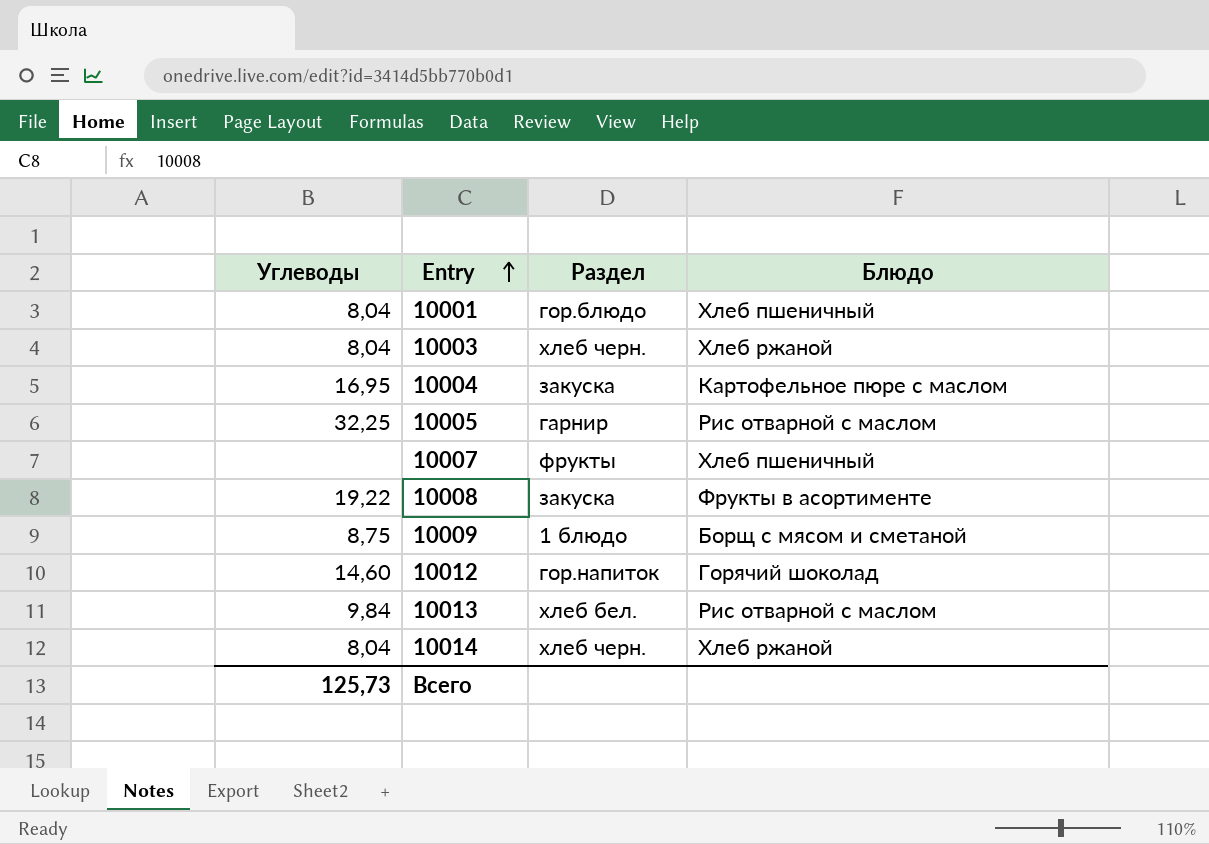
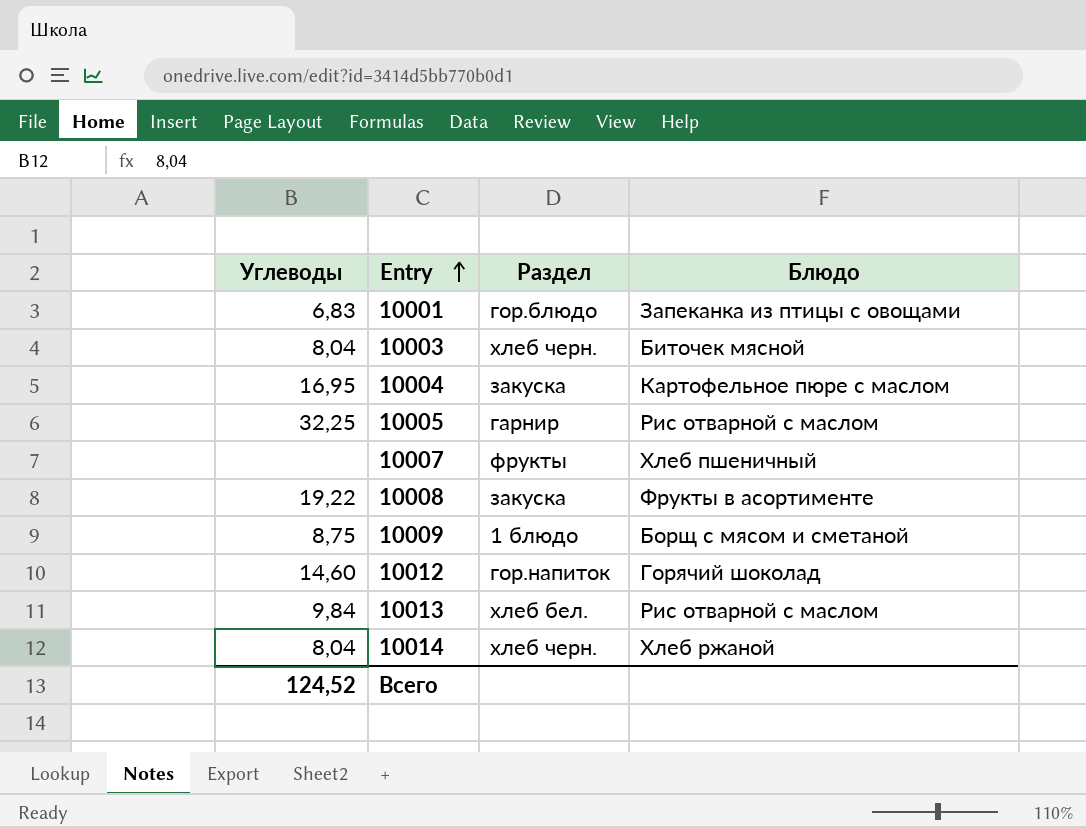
10001 | Углеводы: 8,04 -> 6,83
10001 | Блюдо: Хлеб пшеничный -> Запеканка из птицы с овощами
10003 | Блюдо: Хлеб ржаной -> Биточек мясной
Всего | Углеводы: 125,73 -> 124,52

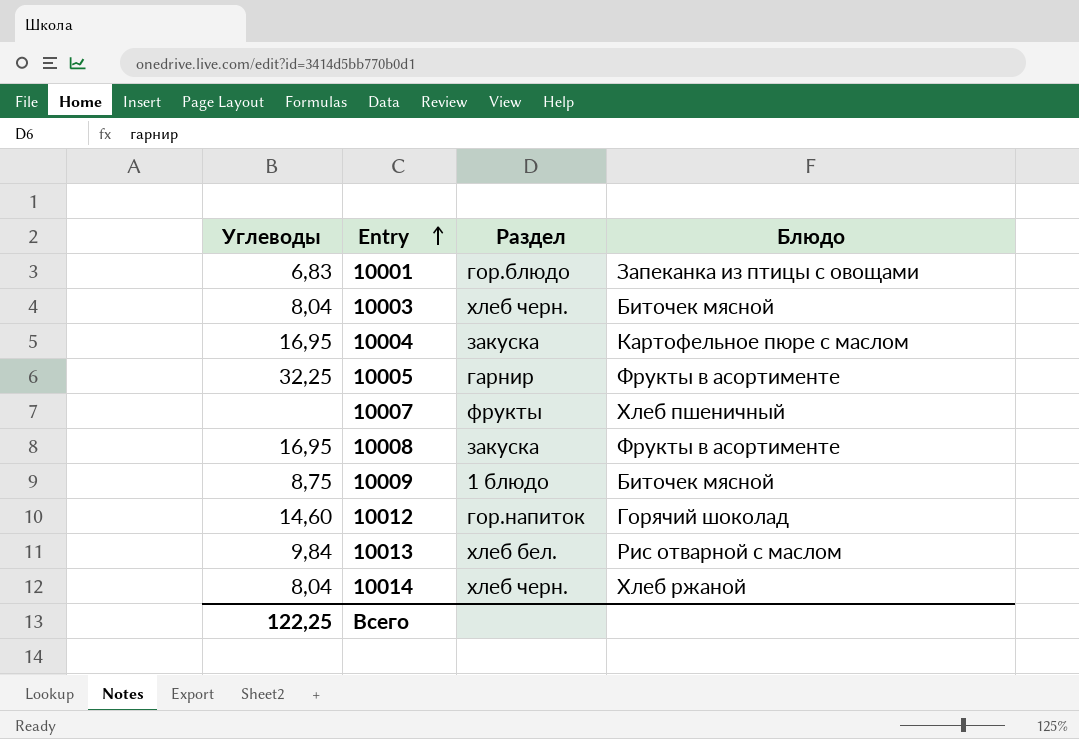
10005 | Блюдо: Рис отварной с маслом -> Фрукты в асортименте
10008 | Углеводы: 19,22 -> 16,95
10009 | Блюдо: Борщ с мясом и сметаной -> Биточек мясной
Всего | Углеводы: 124,52 -> 122,25

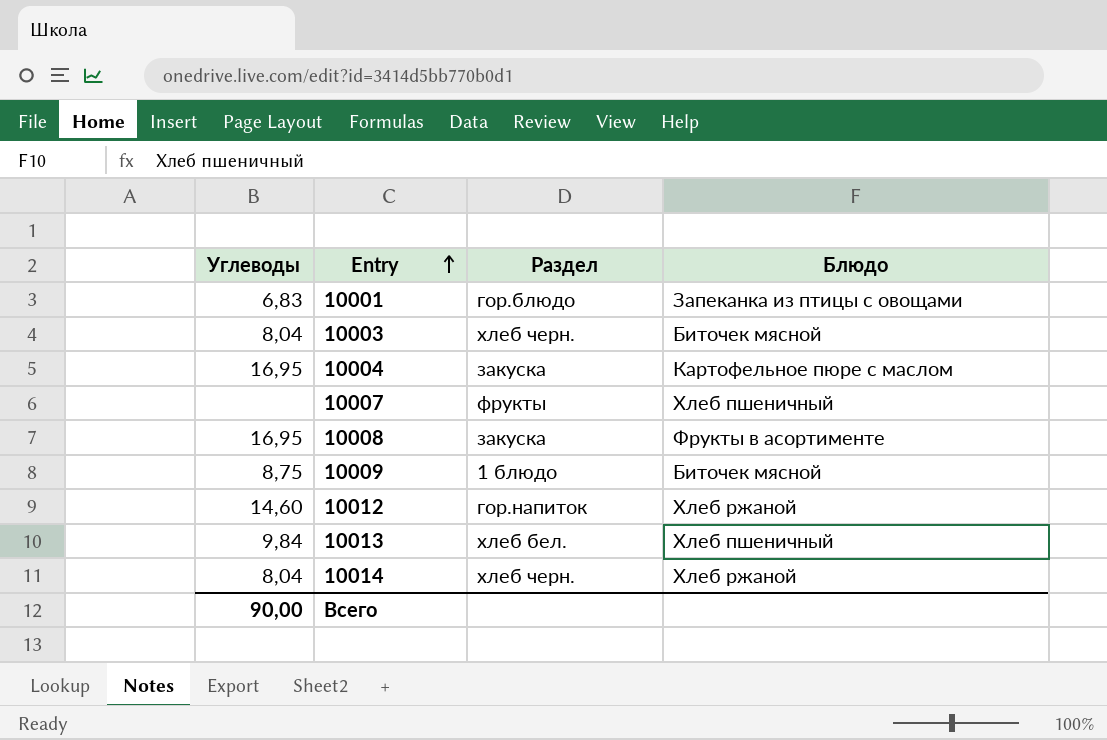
row 10005: 32,25 | гарнир | Фрукты в асортименте -> none
10012 | Блюдо: Горячий шоколад -> Хлеб ржаной
10013 | Блюдо: Рис отварной с маслом -> Хлеб пшеничный
Всего | Углеводы: 122,25 -> 90,00

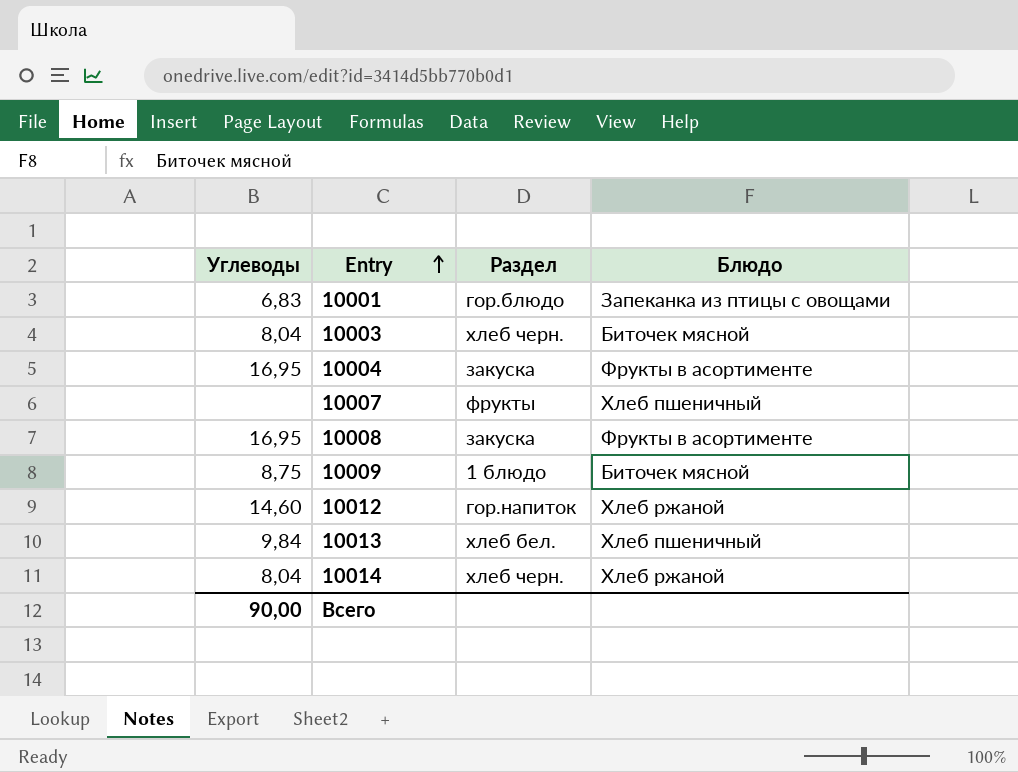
10004 | Блюдо: Картофельное пюре с маслом -> Фрукты в асортименте

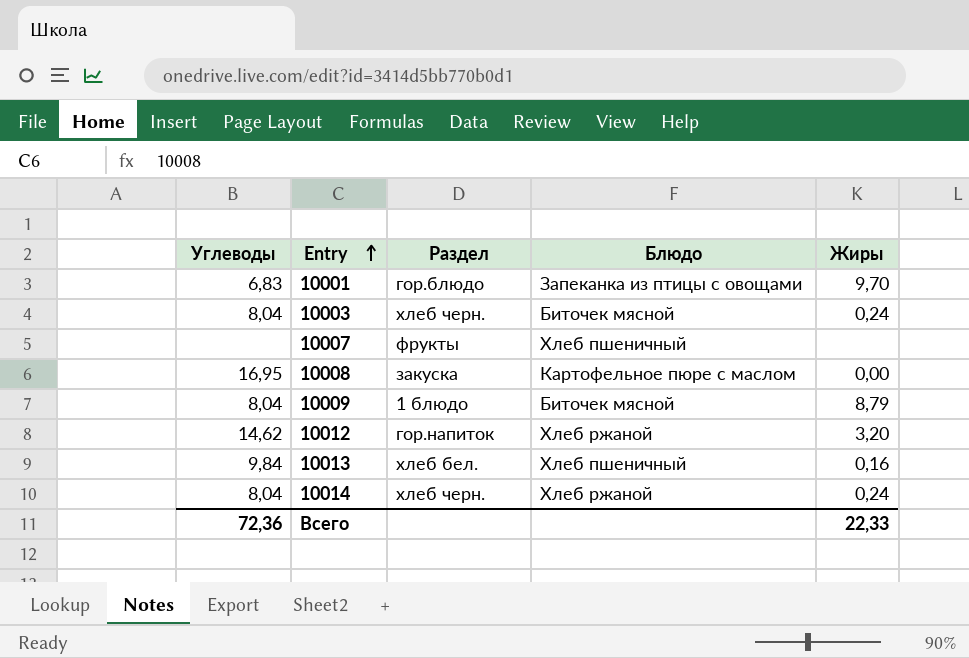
column Жиры | position: none -> 5
row 10004: 16,95 | закуска | Фрукты в асортименте -> none
10008 | Блюдо: Фрукты в асортименте -> Картофельное пюре с маслом
10009 | Углеводы: 8,75 -> 8,04
10012 | Углеводы: 14,60 -> 14,62
Всего | Углеводы: 90,00 -> 72,36

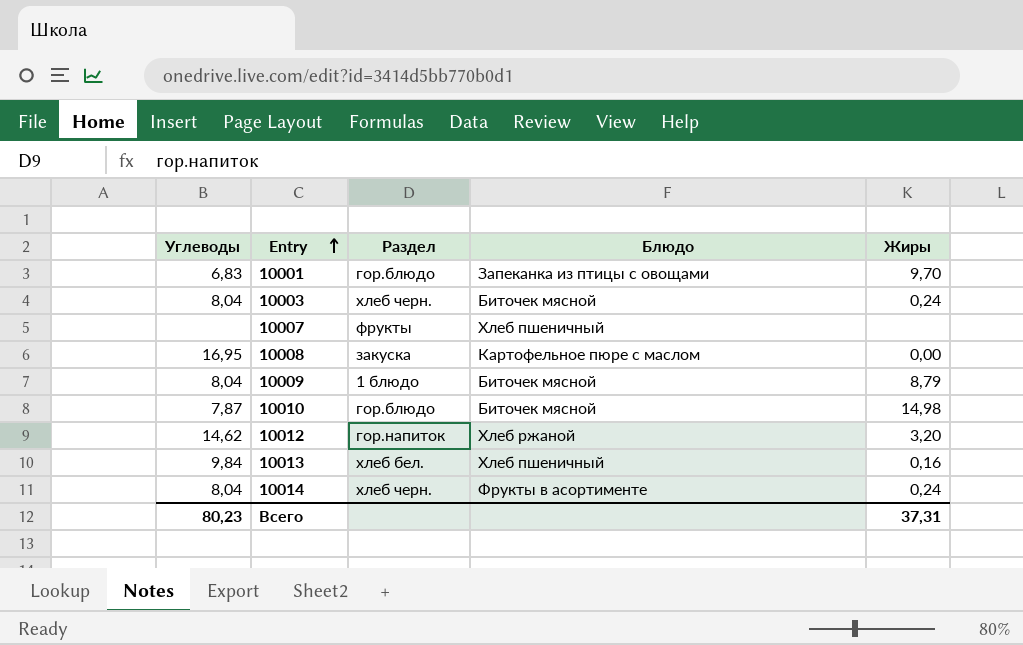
row 10010: none -> 7,87 | гор.блюдо | Биточек мясной | 14,98
10014 | Блюдо: Хлеб ржаной -> Фрукты в асортименте
Всего | Углеводы: 72,36 -> 80,23
Всего | Жиры: 22,33 -> 37,31

